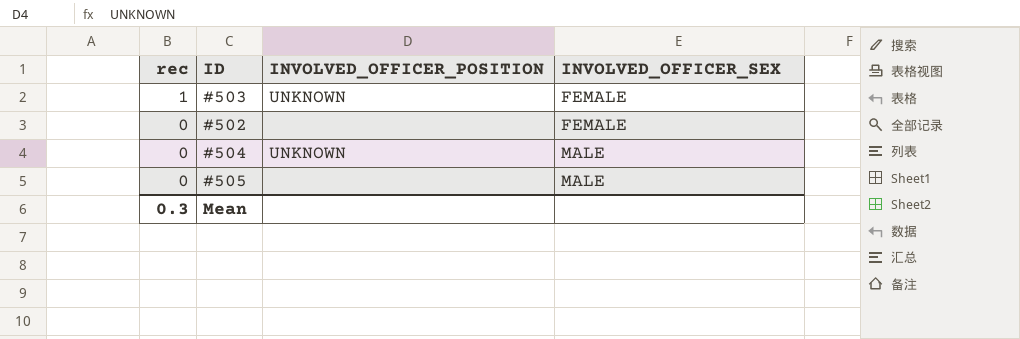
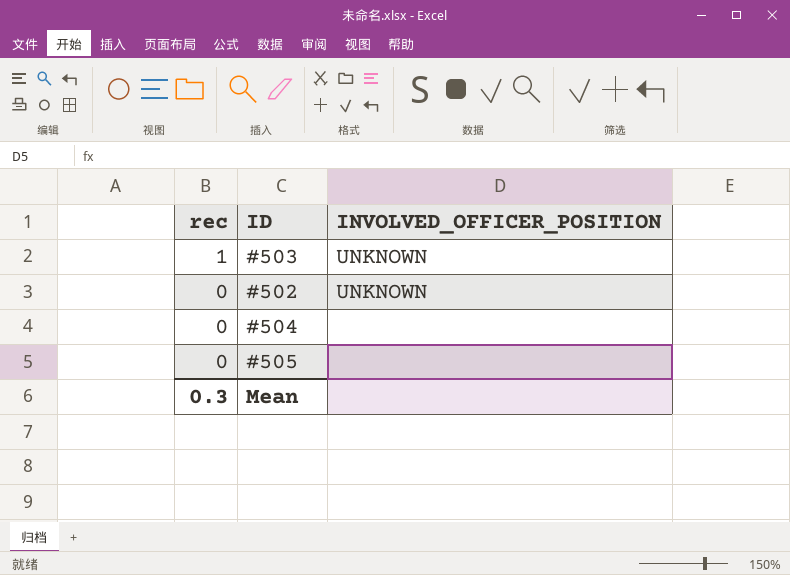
column INVOLVED_OFFICER_SEX | position: 4 -> none
#502 | INVOLVED_OFFICER_POSITION: none -> UNKNOWN
#504 | INVOLVED_OFFICER_POSITION: UNKNOWN -> none

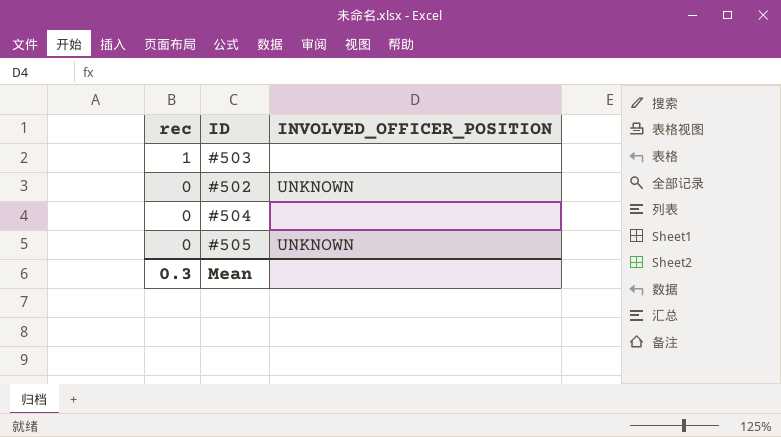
#503 | INVOLVED_OFFICER_POSITION: UNKNOWN -> none
#505 | INVOLVED_OFFICER_POSITION: none -> UNKNOWN

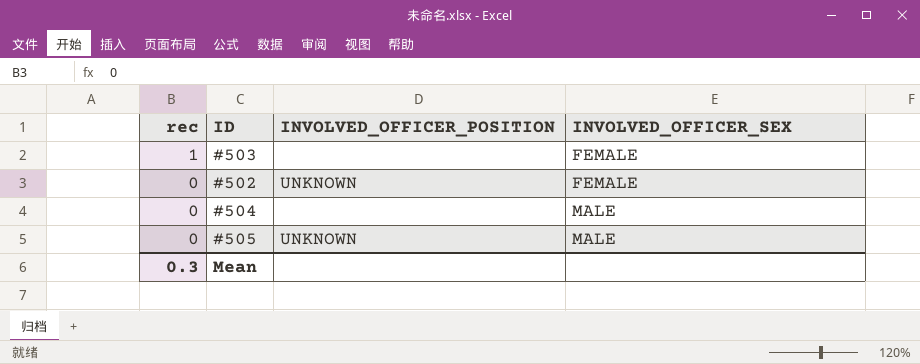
column INVOLVED_OFFICER_SEX | position: none -> 4

